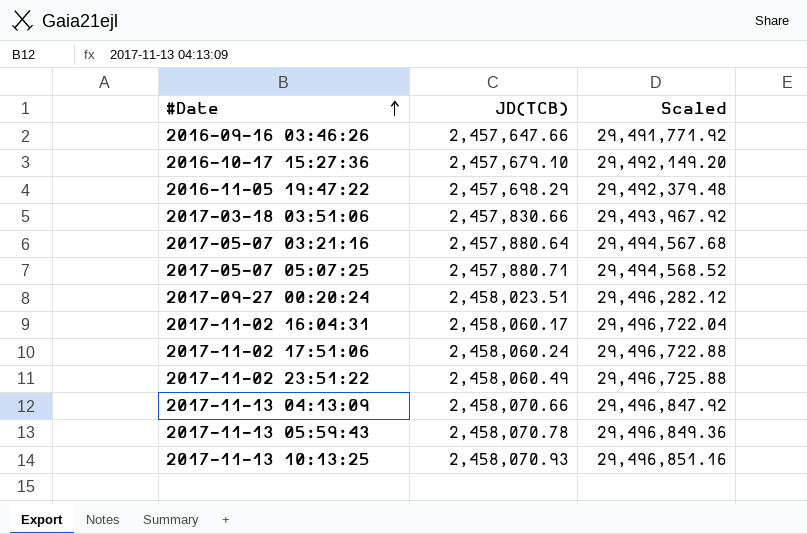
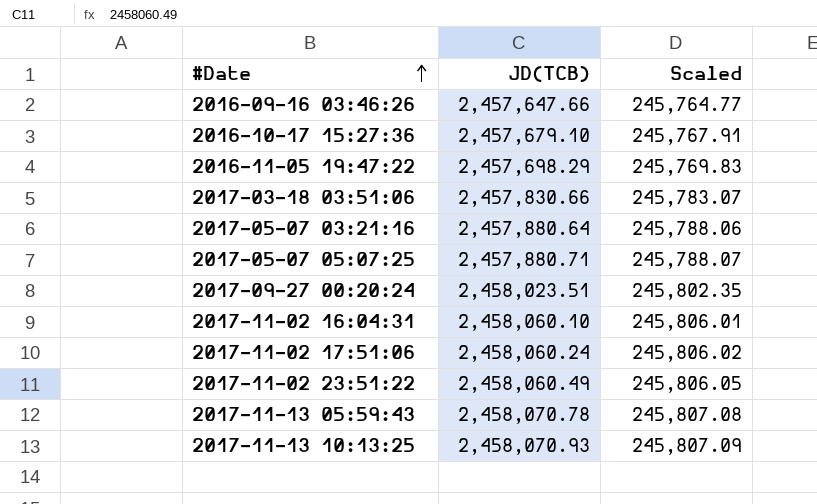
column Scaled | formula: [JD(TCB)] * 12 -> [JD(TCB)] * 0.1
row 2017-11-13 04:13:09: 2,458,070.66 | 29,496,847.92 -> none
2017-11-02 16:04:31 | JD(TCB): 2,458,060.17 -> 2,458,060.10

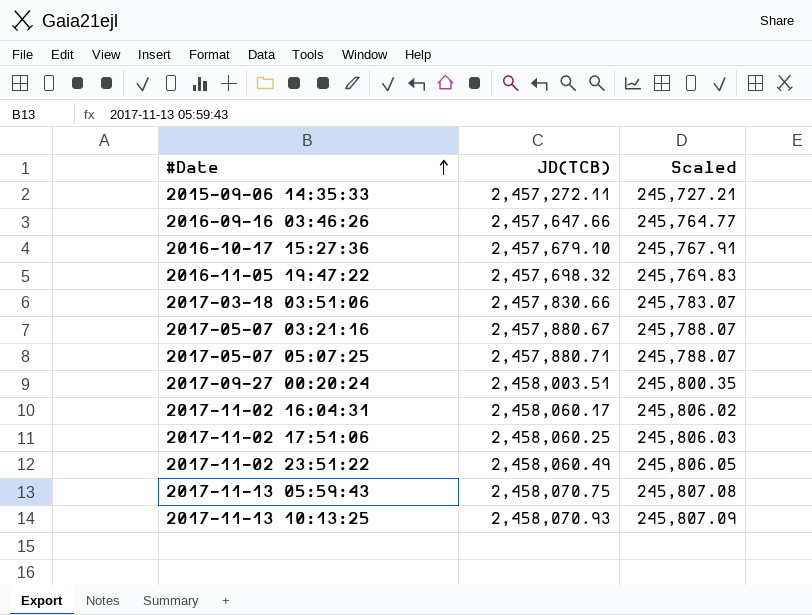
row 2015-09-06 14:35:33: none -> 2,457,272.11 | 245,727.21
2016-11-05 19:47:22 | JD(TCB): 2,457,698.29 -> 2,457,698.32
2017-05-07 03:21:16 | JD(TCB): 2,457,880.64 -> 2,457,880.67
2017-05-07 03:21:16 | Scaled: 245,788.06 -> 245,788.07
2017-09-27 00:20:24 | JD(TCB): 2,458,023.51 -> 2,458,003.51
2017-09-27 00:20:24 | Scaled: 245,802.35 -> 245,800.35
2017-11-02 16:04:31 | JD(TCB): 2,458,060.10 -> 2,458,060.17
2017-11-02 16:04:31 | Scaled: 245,806.01 -> 245,806.02
2017-11-02 17:51:06 | JD(TCB): 2,458,060.24 -> 2,458,060.25
2017-11-02 17:51:06 | Scaled: 245,806.02 -> 245,806.03
2017-11-13 05:59:43 | JD(TCB): 2,458,070.78 -> 2,458,070.75

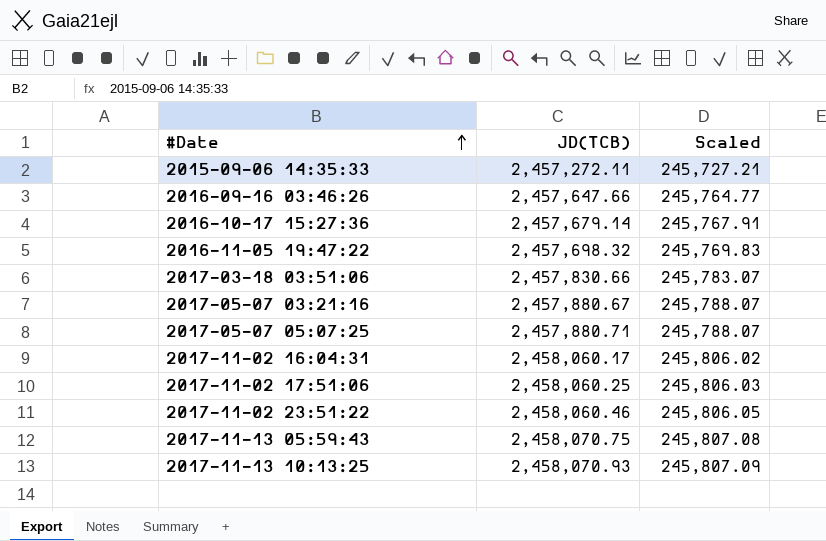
row 2017-09-27 00:20:24: 2,458,003.51 | 245,800.35 -> none
2016-10-17 15:27:36 | JD(TCB): 2,457,679.10 -> 2,457,679.14
2017-11-02 23:51:22 | JD(TCB): 2,458,060.49 -> 2,458,060.46

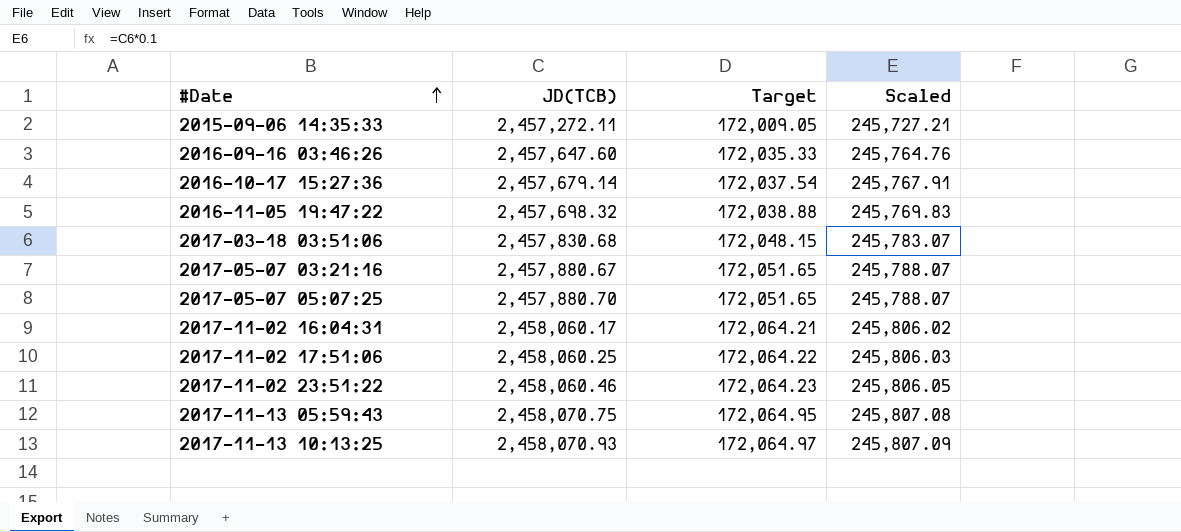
column Target | formula: none -> [JD(TCB)] * 0.07
2016-09-16 03:46:26 | JD(TCB): 2,457,647.66 -> 2,457,647.60
2016-09-16 03:46:26 | Scaled: 245,764.77 -> 245,764.76
2017-03-18 03:51:06 | JD(TCB): 2,457,830.66 -> 2,457,830.68
2017-05-07 05:07:25 | JD(TCB): 2,457,880.71 -> 2,457,880.70

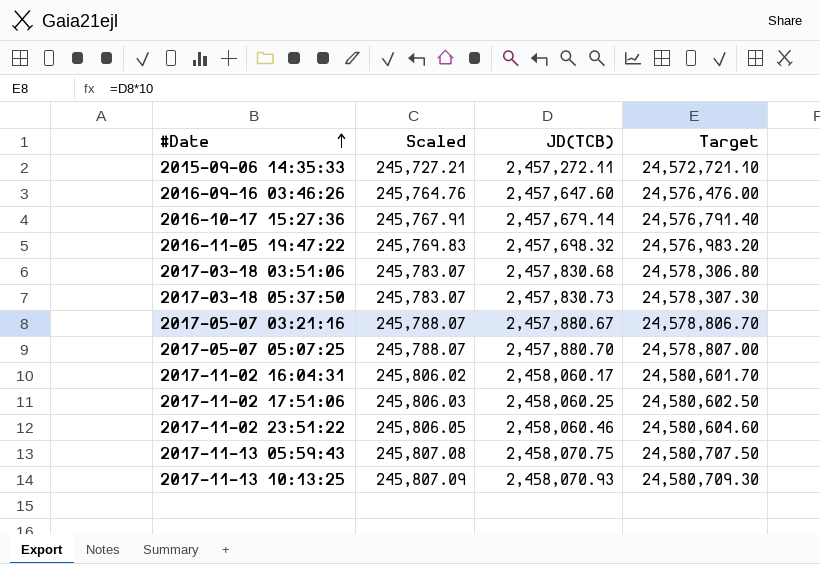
column Scaled | position: 4 -> 2
column Target | formula: [JD(TCB)] * 0.07 -> [JD(TCB)] * 10
row 2017-03-18 05:37:50: none -> 245,783.07 | 2,457,830.73 | 24,578,307.30

